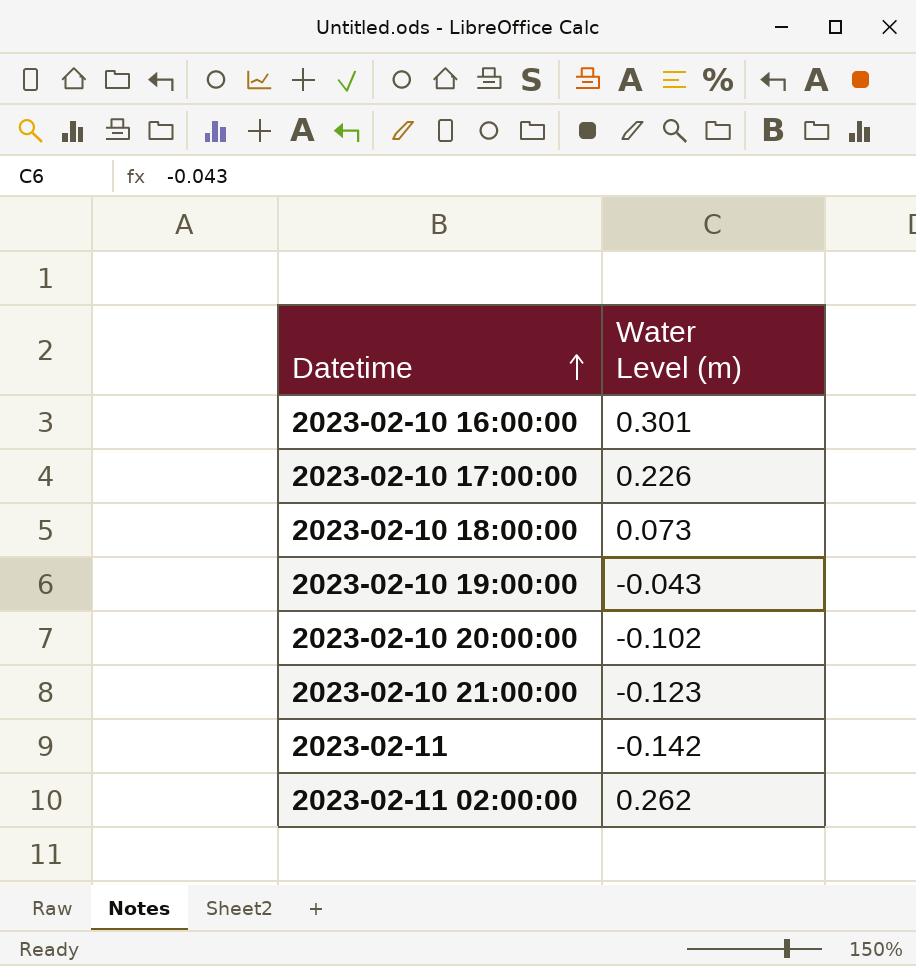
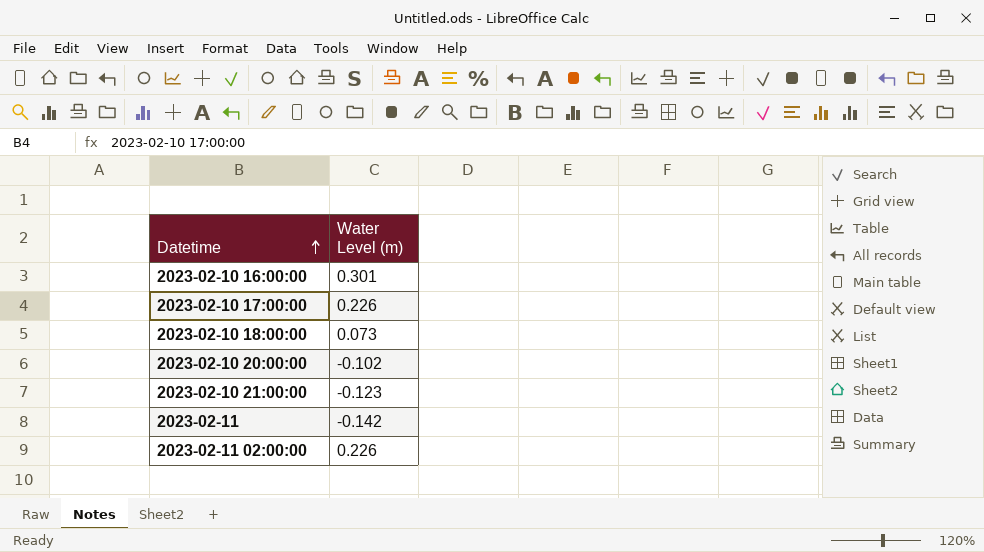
row 2023-02-10 19:00:00: -0.043 -> none
2023-02-11 02:00:00 | Water Level (m): 0.262 -> 0.226

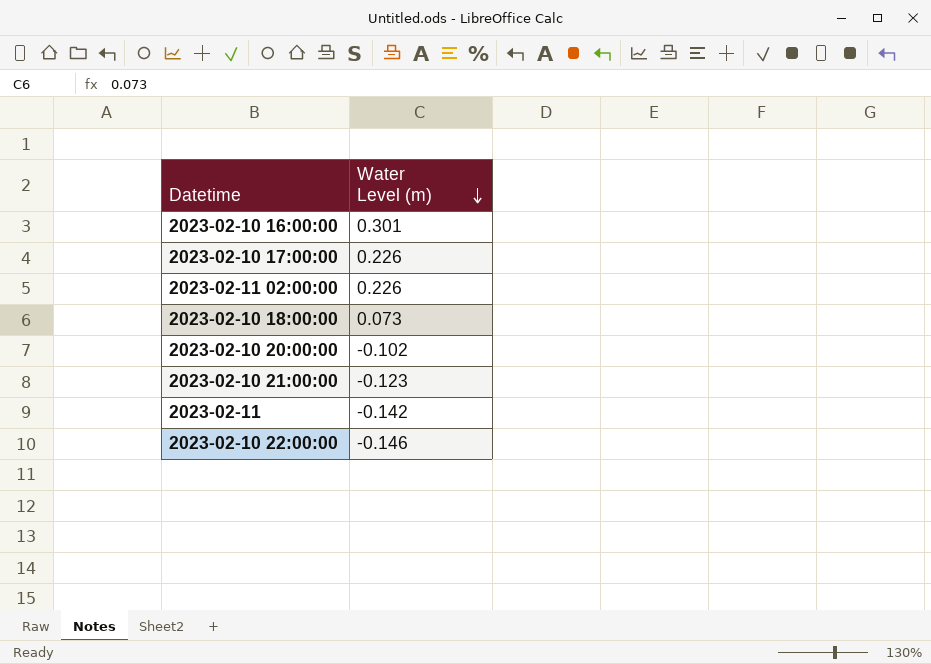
row order: Datetime ascending -> Water Level (m) descending
row 2023-02-10 22:00:00: none -> -0.146

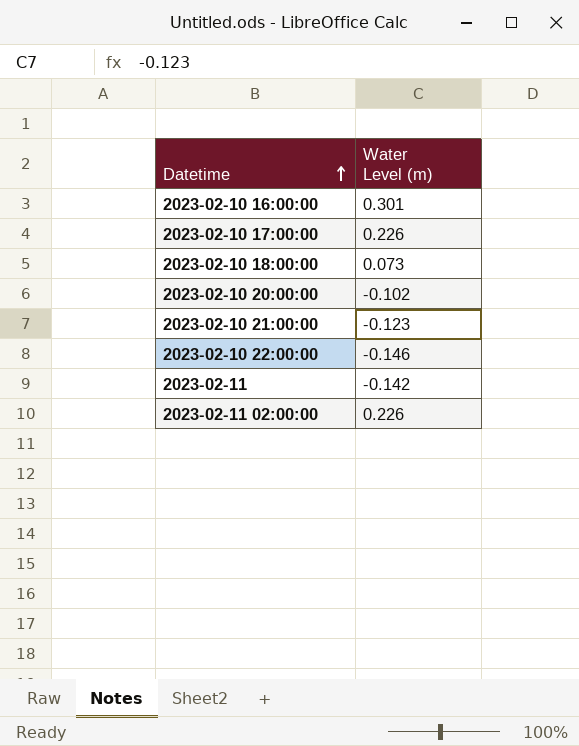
row order: Water Level (m) descending -> Datetime ascending

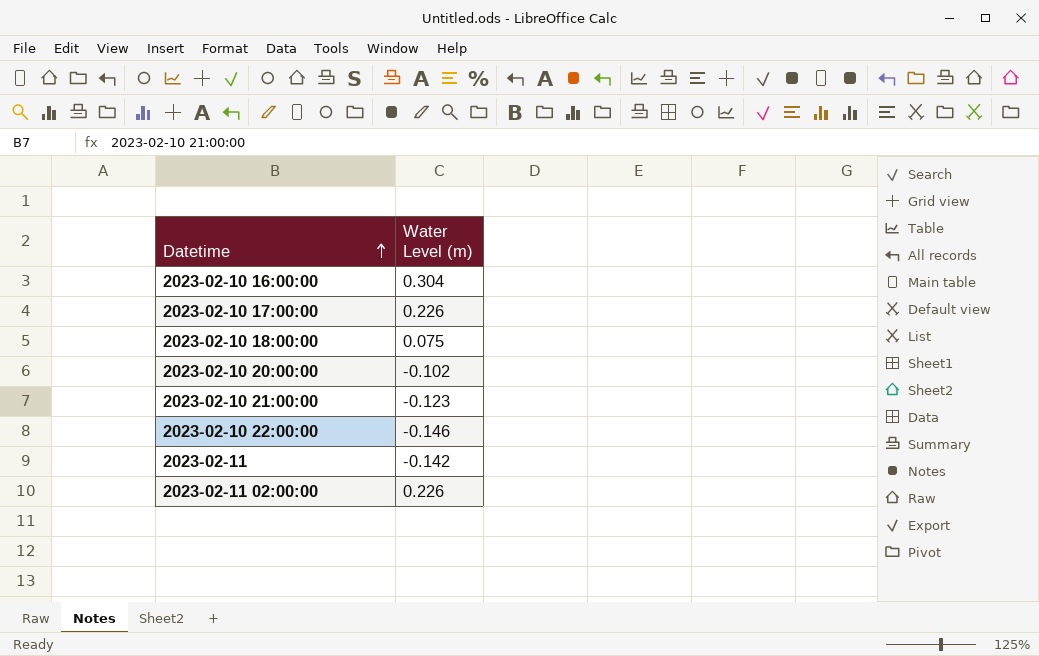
2023-02-10 16:00:00 | Water Level (m): 0.301 -> 0.304
2023-02-10 18:00:00 | Water Level (m): 0.073 -> 0.075

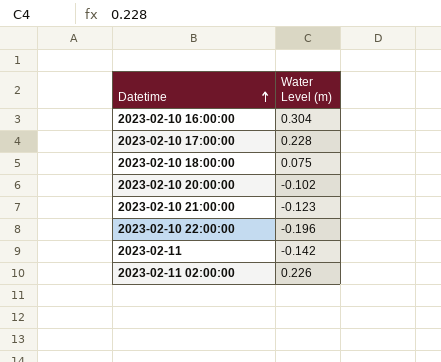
2023-02-10 17:00:00 | Water Level (m): 0.226 -> 0.228
2023-02-10 22:00:00 | Water Level (m): -0.146 -> -0.196

